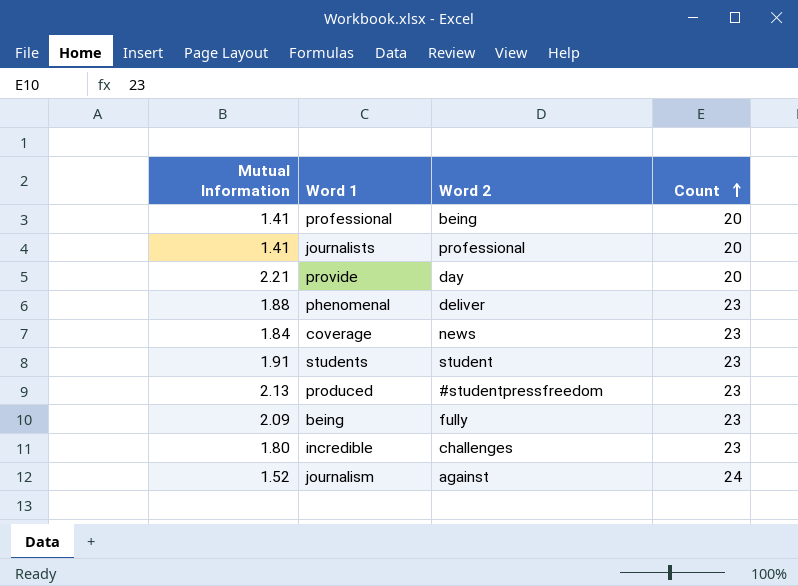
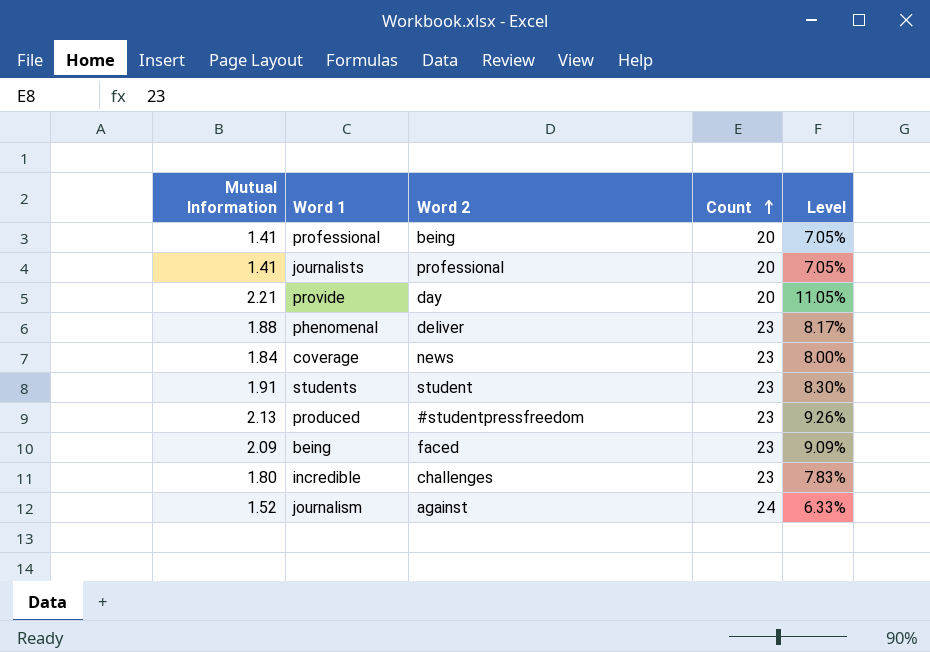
column Level | formula: none -> [Mutual Information] / [Count]
being | Word 2: fully -> faced

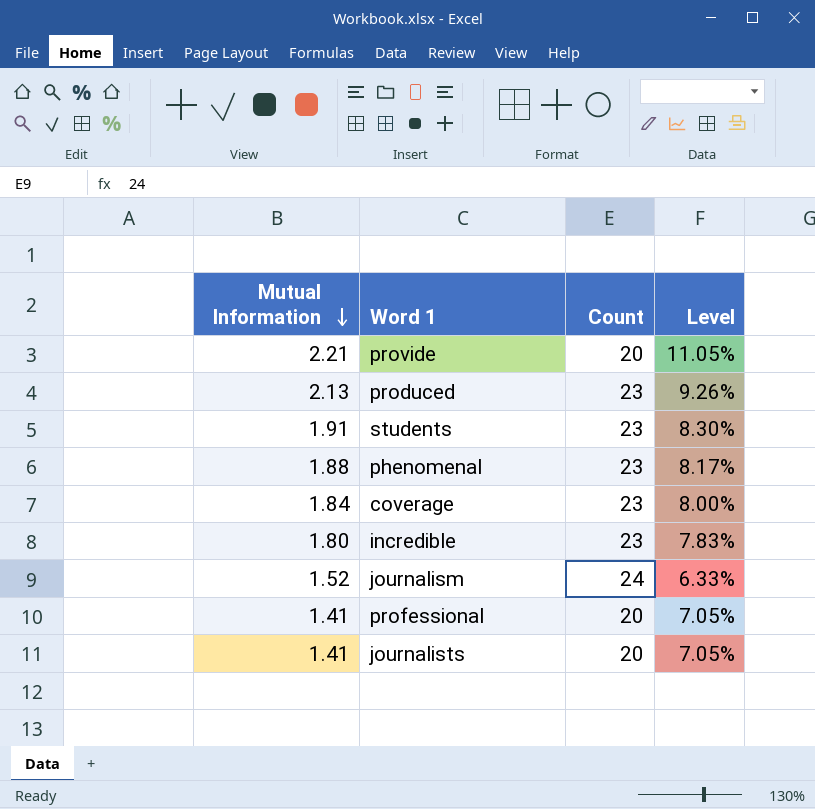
row order: Count ascending -> Mutual Information descending
column Word 2 | position: 3 -> none
row being: 2.09 | faced | 23 | 9.09% -> none

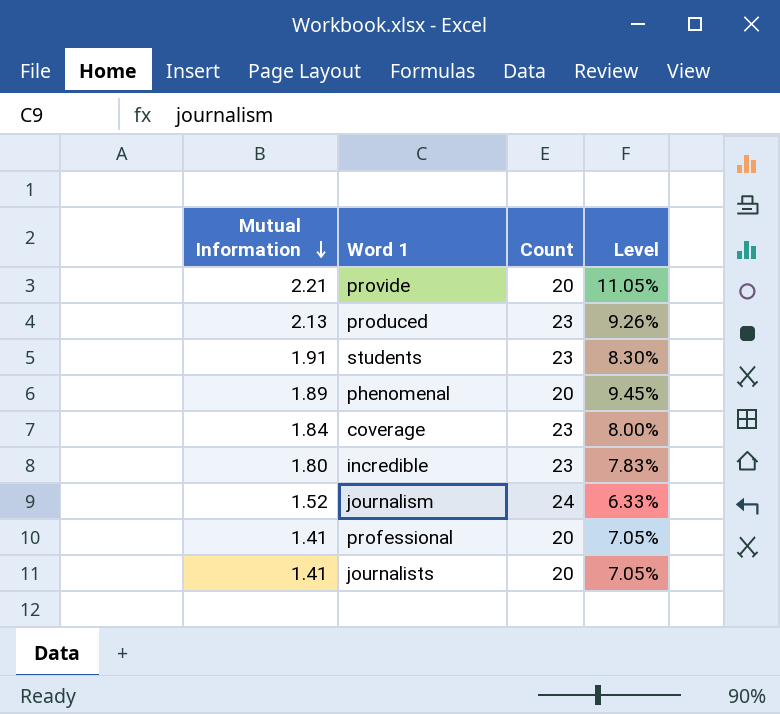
phenomenal | Mutual Information: 1.88 -> 1.89
phenomenal | Count: 23 -> 20
phenomenal | Level: 8.17% -> 9.45%

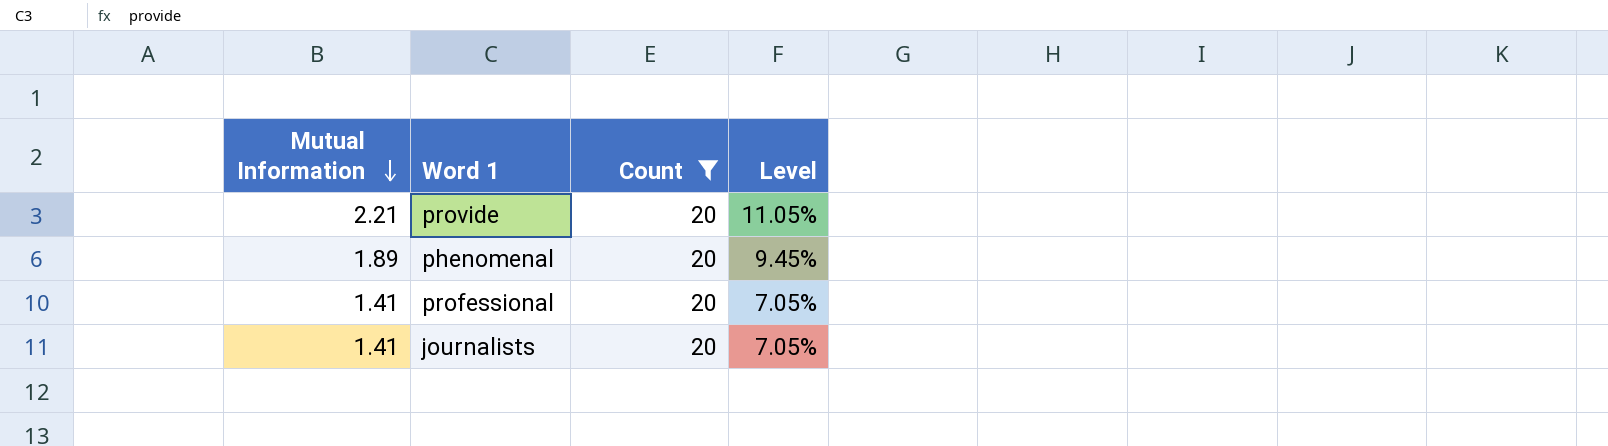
filter: none -> Count = 20

